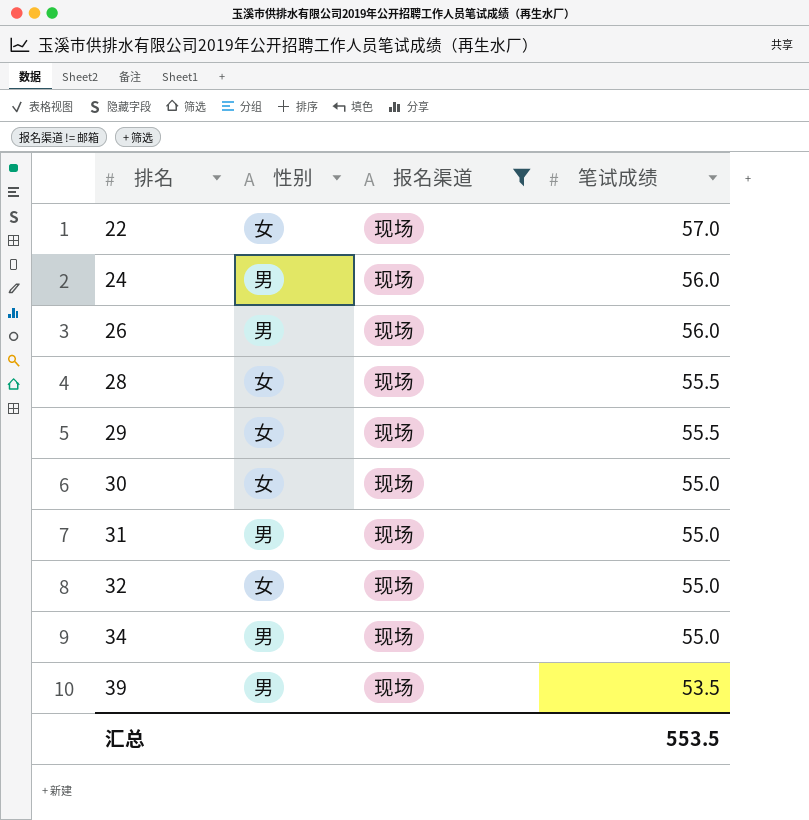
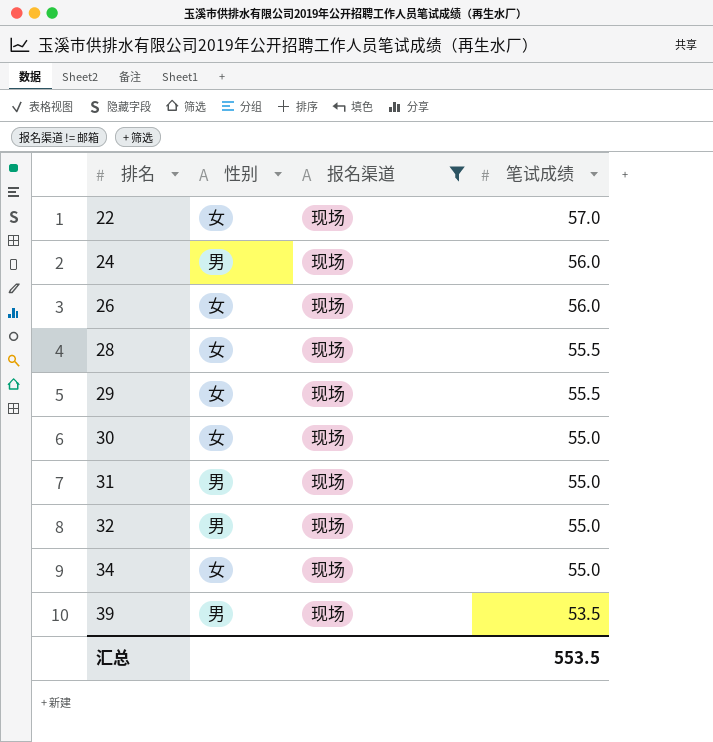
26 | 性别: 男 -> 女
32 | 性别: 女 -> 男
34 | 性别: 男 -> 女

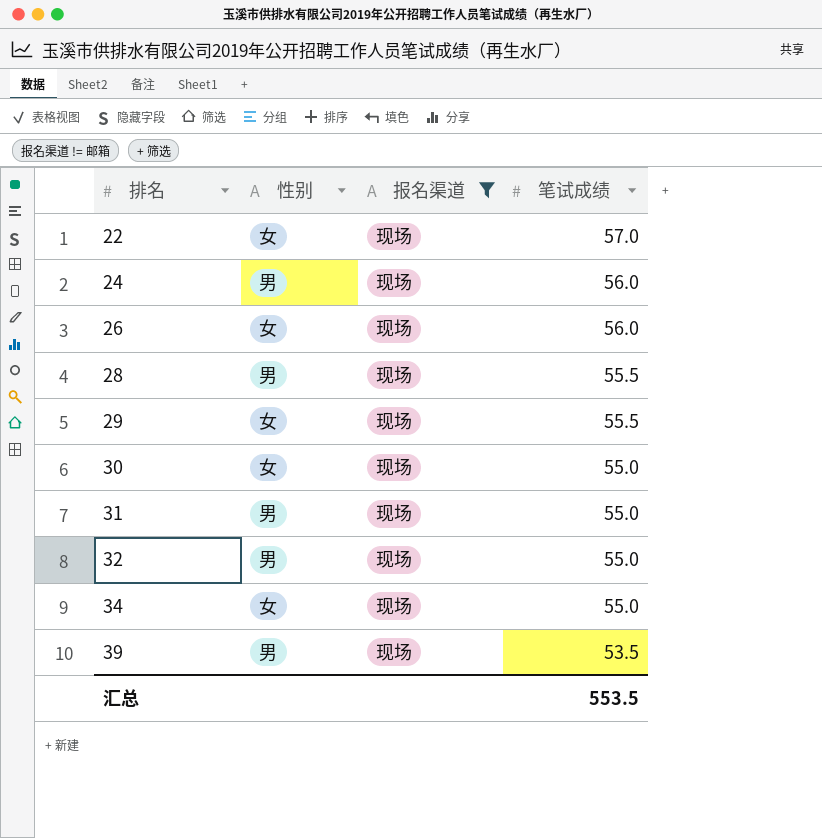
28 | 性别: 女 -> 男

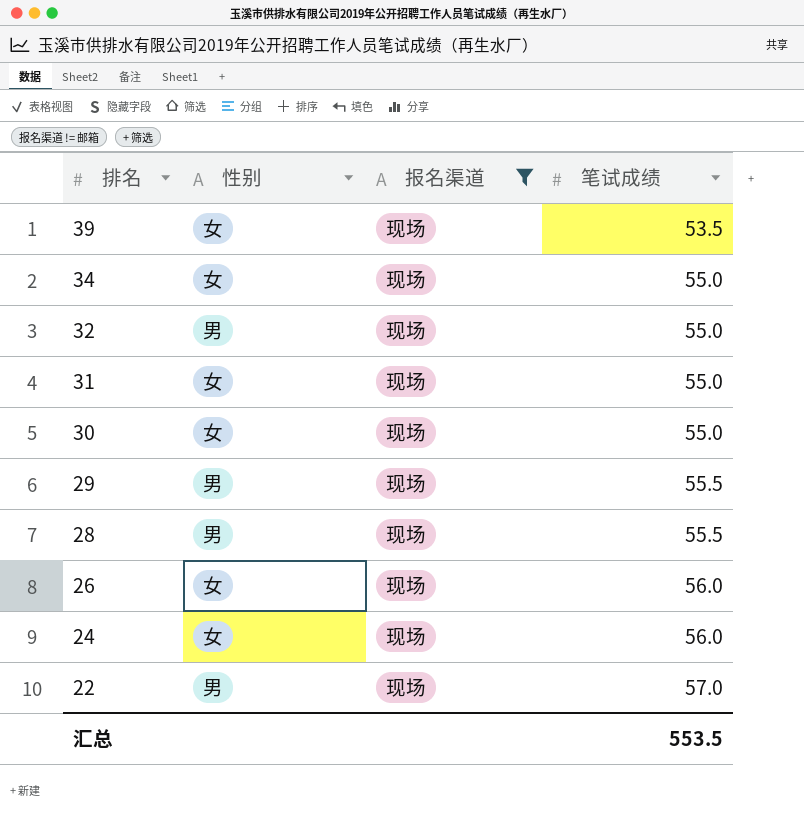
row order: 排名 ascending -> 排名 descending
39 | 性别: 男 -> 女
31 | 性别: 男 -> 女
29 | 性别: 女 -> 男
24 | 性别: 男 -> 女
22 | 性别: 女 -> 男

